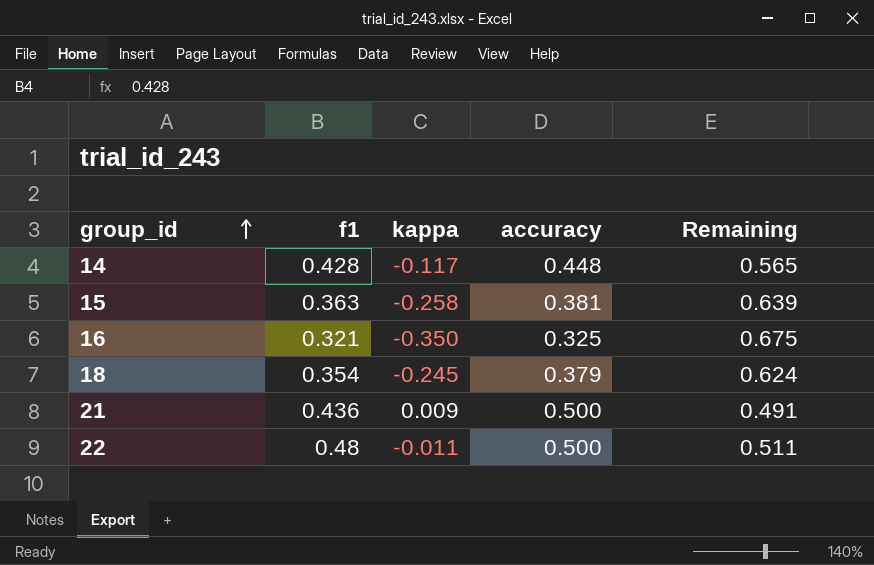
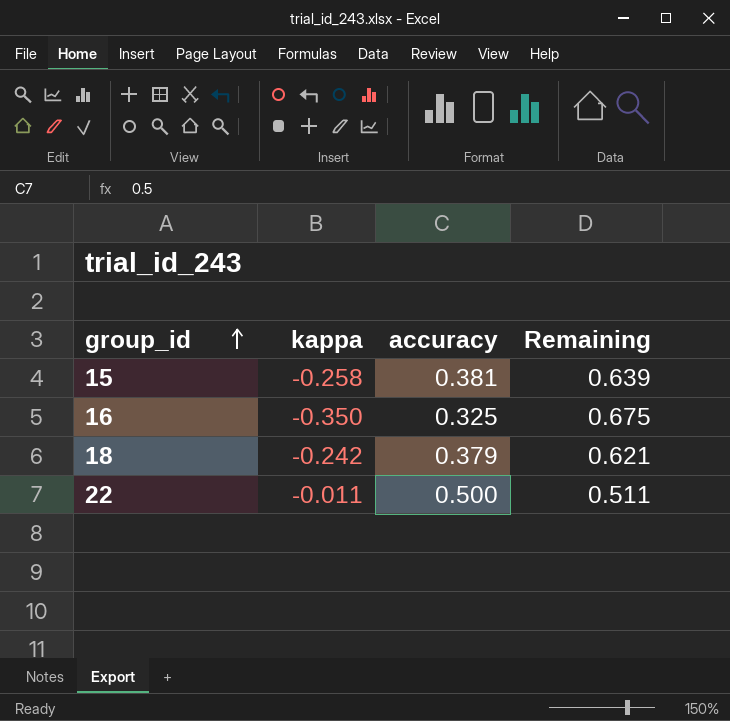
column f1 | position: 2 -> none
row 14: 0.428 | -0.117 | 0.448 | 0.565 -> none
row 21: 0.436 | 0.009 | 0.500 | 0.491 -> none
18 | kappa: -0.245 -> -0.242
18 | Remaining: 0.624 -> 0.621

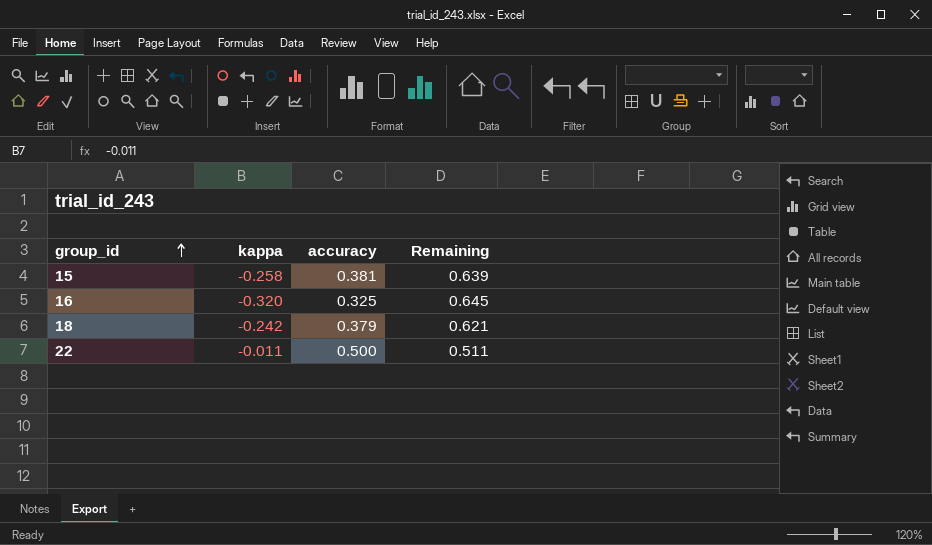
16 | kappa: -0.350 -> -0.320
16 | Remaining: 0.675 -> 0.645

